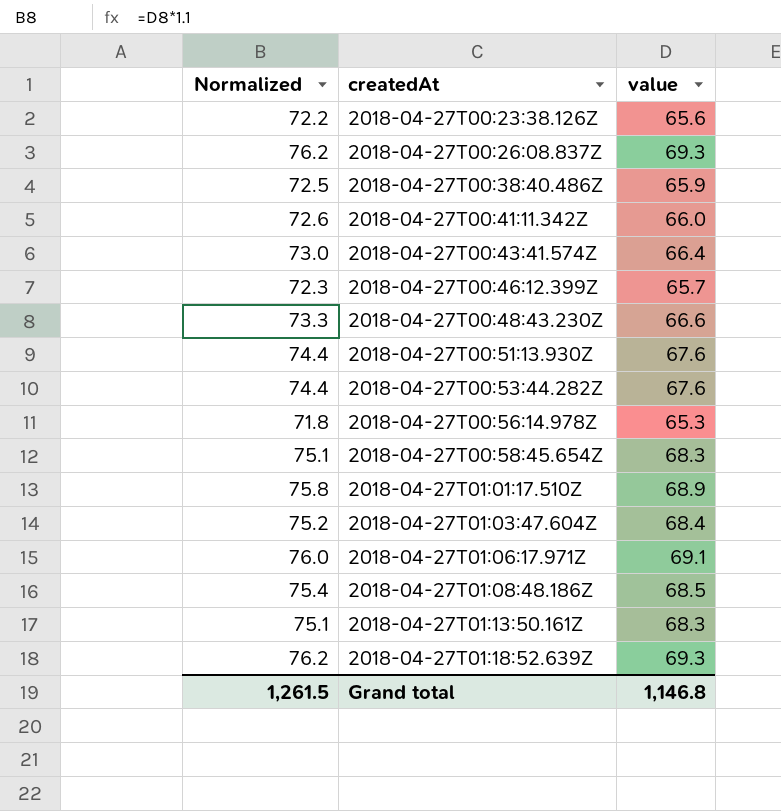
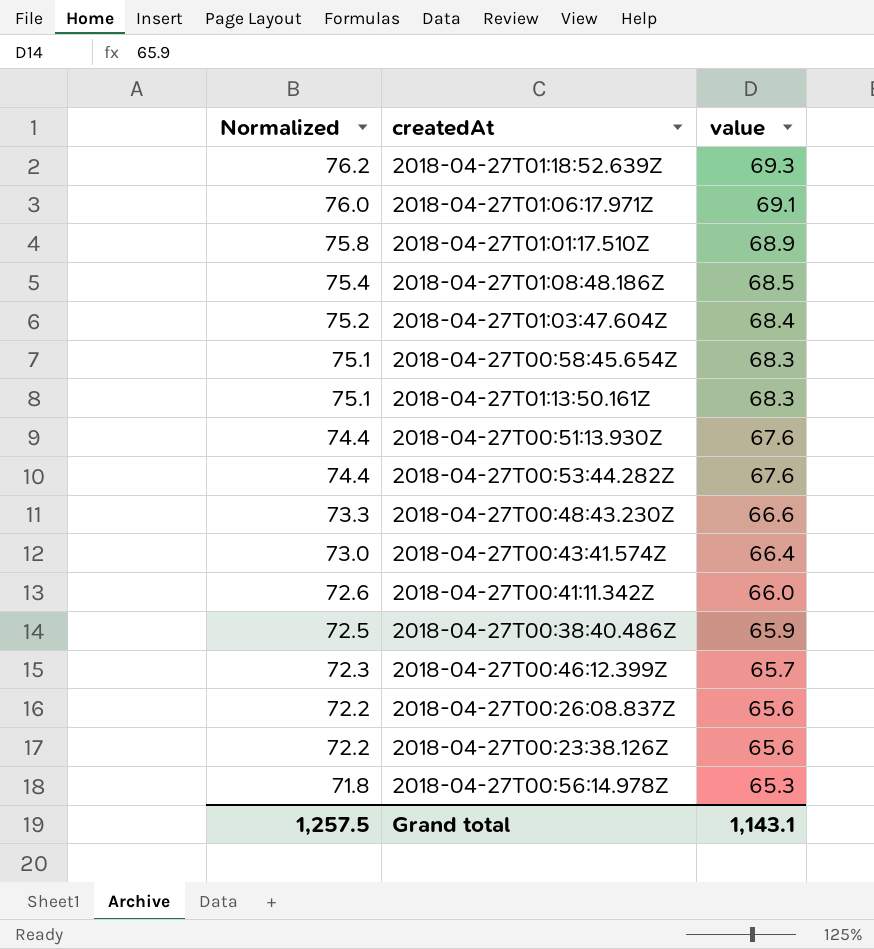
row order: createdAt ascending -> Normalized descending
2018-04-27T00:26:08.837Z | Normalized: 76.2 -> 72.2
2018-04-27T00:26:08.837Z | value: 69.3 -> 65.6
Grand total | Normalized: 1,261.5 -> 1,257.5
Grand total | value: 1,146.8 -> 1,143.1

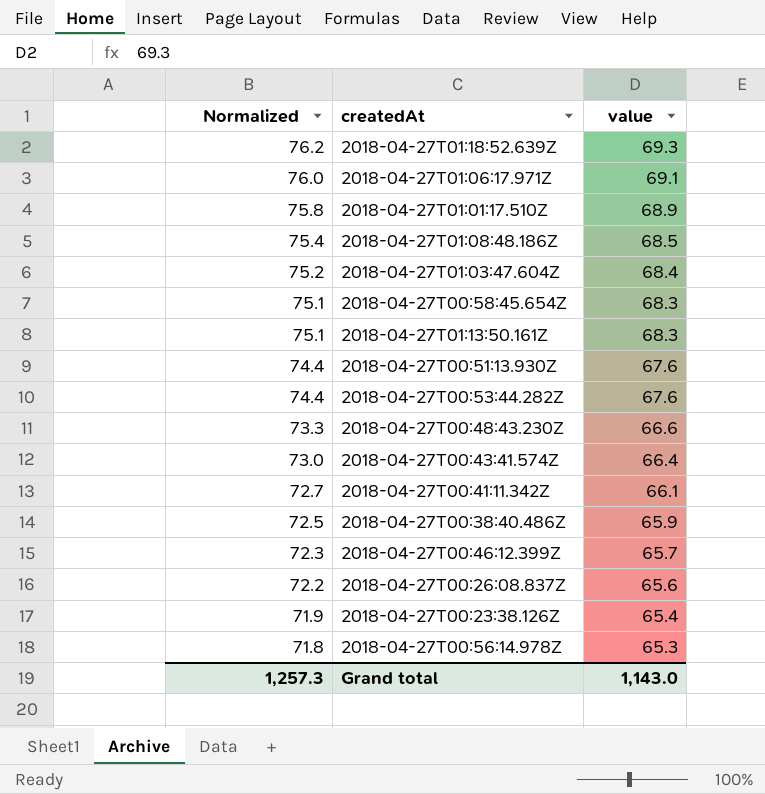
2018-04-27T00:41:11.342Z | Normalized: 72.6 -> 72.7
2018-04-27T00:41:11.342Z | value: 66.0 -> 66.1
2018-04-27T00:23:38.126Z | Normalized: 72.2 -> 71.9
2018-04-27T00:23:38.126Z | value: 65.6 -> 65.4
Grand total | Normalized: 1,257.5 -> 1,257.3
Grand total | value: 1,143.1 -> 1,143.0

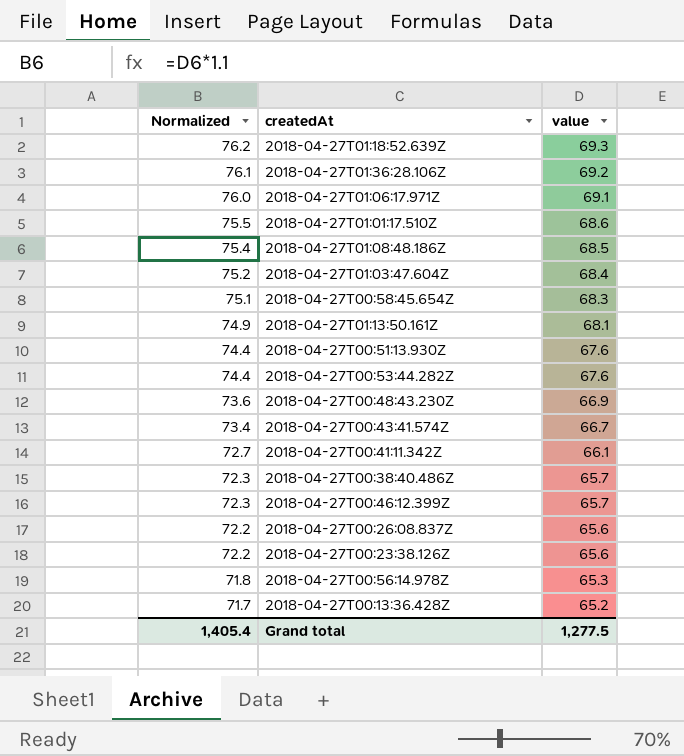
row 2018-04-27T01:36:28.106Z: none -> 76.1 | 69.2
2018-04-27T01:01:17.510Z | Normalized: 75.8 -> 75.5
2018-04-27T01:01:17.510Z | value: 68.9 -> 68.6
2018-04-27T01:13:50.161Z | Normalized: 75.1 -> 74.9
2018-04-27T01:13:50.161Z | value: 68.3 -> 68.1
2018-04-27T00:48:43.230Z | Normalized: 73.3 -> 73.6
2018-04-27T00:48:43.230Z | value: 66.6 -> 66.9
2018-04-27T00:43:41.574Z | Normalized: 73.0 -> 73.4
2018-04-27T00:43:41.574Z | value: 66.4 -> 66.7
2018-04-27T00:38:40.486Z | Normalized: 72.5 -> 72.3
2018-04-27T00:38:40.486Z | value: 65.9 -> 65.7
2018-04-27T00:23:38.126Z | Normalized: 71.9 -> 72.2
2018-04-27T00:23:38.126Z | value: 65.4 -> 65.6
row 2018-04-27T00:13:36.428Z: none -> 71.7 | 65.2
Grand total | Normalized: 1,257.3 -> 1,405.4
Grand total | value: 1,143.0 -> 1,277.5

